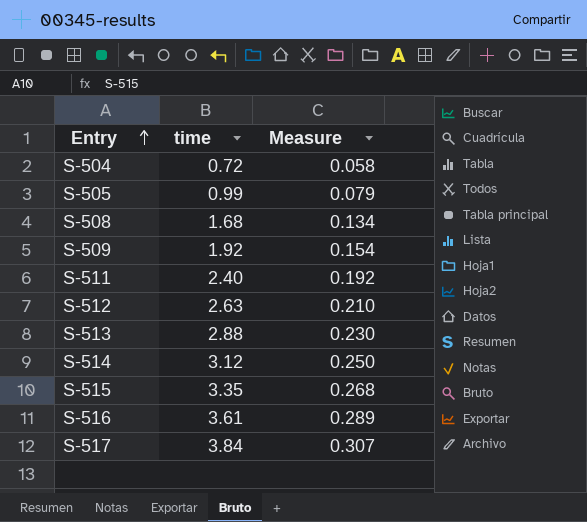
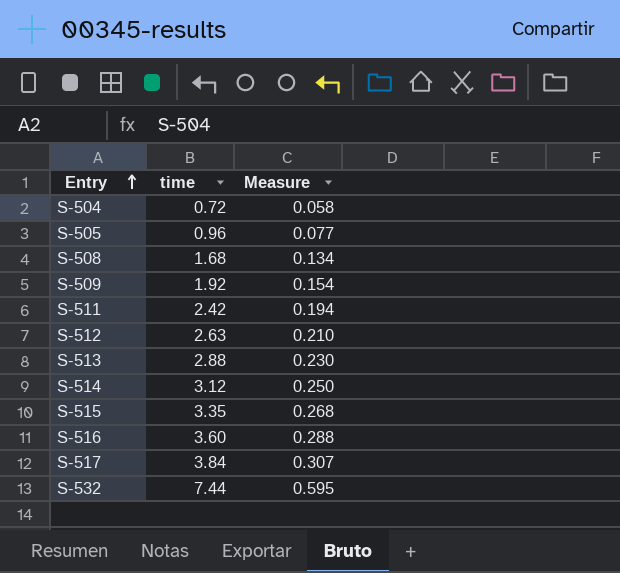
S-505 | time: 0.99 -> 0.96
S-505 | Measure: 0.079 -> 0.077
S-511 | time: 2.40 -> 2.42
S-511 | Measure: 0.192 -> 0.194
S-516 | time: 3.61 -> 3.60
S-516 | Measure: 0.289 -> 0.288
row S-532: none -> 7.44 | 0.595

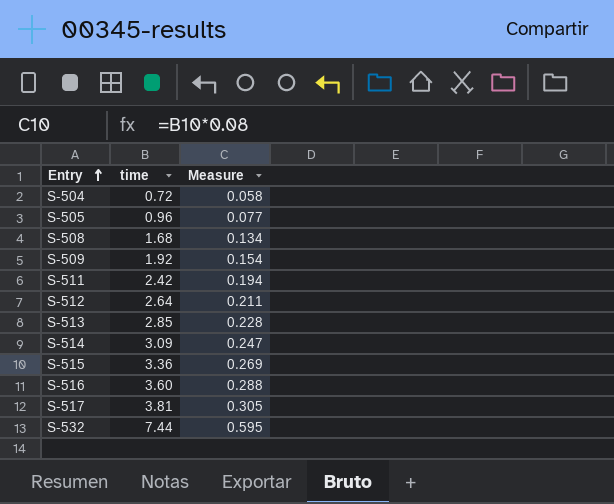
S-512 | time: 2.63 -> 2.64
S-512 | Measure: 0.210 -> 0.211
S-513 | time: 2.88 -> 2.85
S-513 | Measure: 0.230 -> 0.228
S-514 | time: 3.12 -> 3.09
S-514 | Measure: 0.250 -> 0.247
S-515 | time: 3.35 -> 3.36
S-515 | Measure: 0.268 -> 0.269
S-517 | time: 3.84 -> 3.81
S-517 | Measure: 0.307 -> 0.305

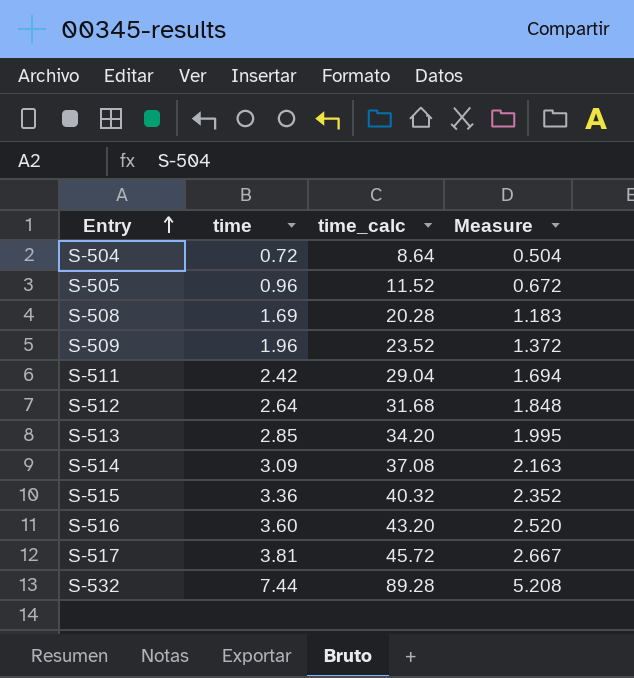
column time_calc | formula: none -> [time] * 12
column Measure | formula: [time] * 0.08 -> [time] * 0.7
S-508 | time: 1.68 -> 1.69
S-509 | time: 1.92 -> 1.96

